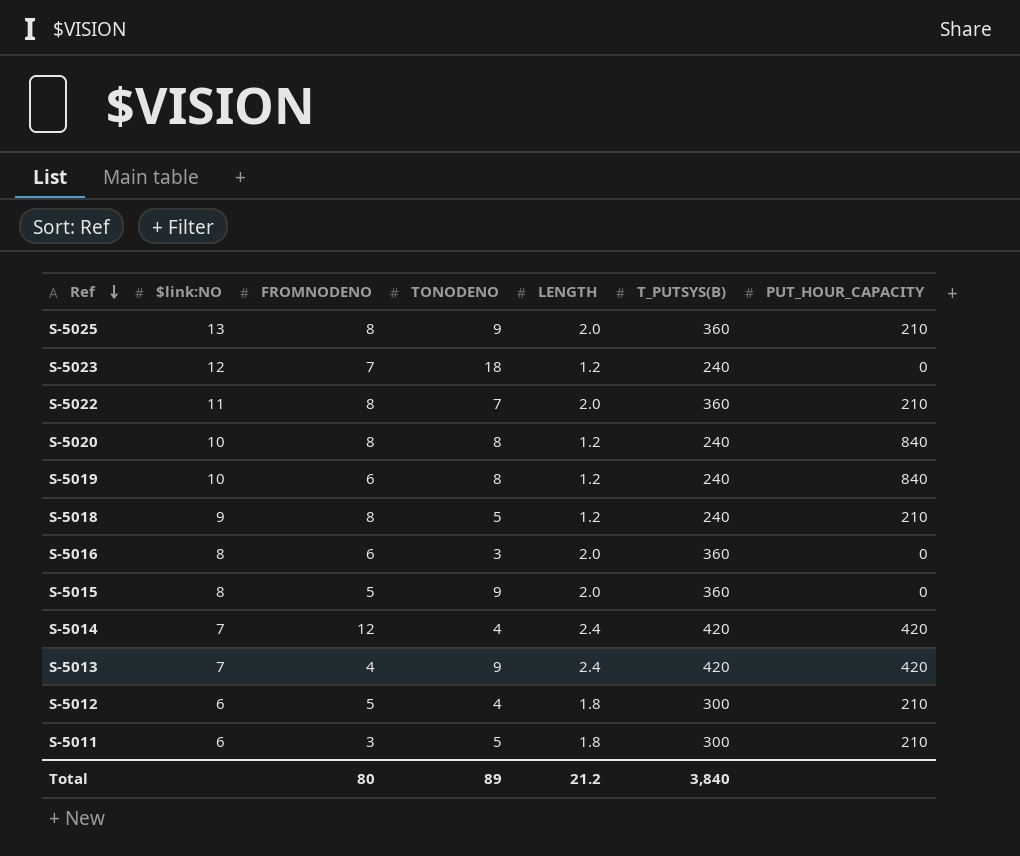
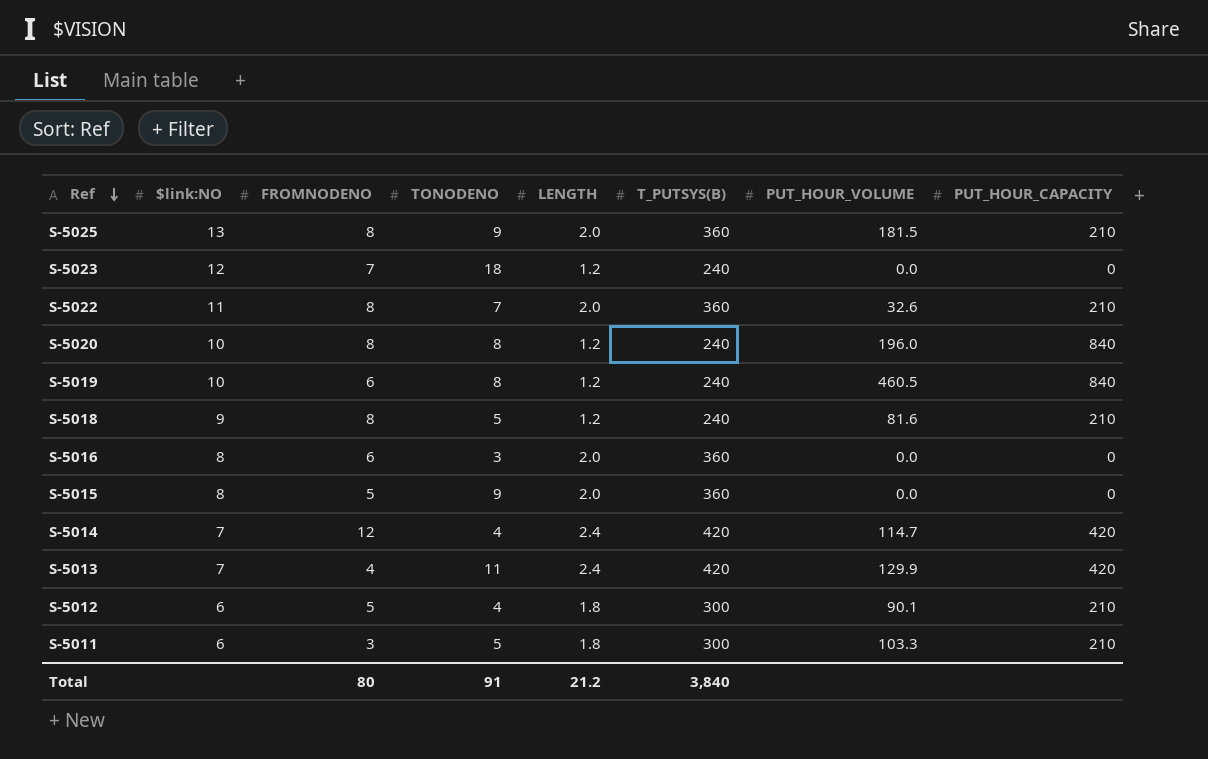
column PUT_HOUR_VOLUME | position: none -> 7
S-5013 | TONODENO: 9 -> 11
Total | TONODENO: 89 -> 91

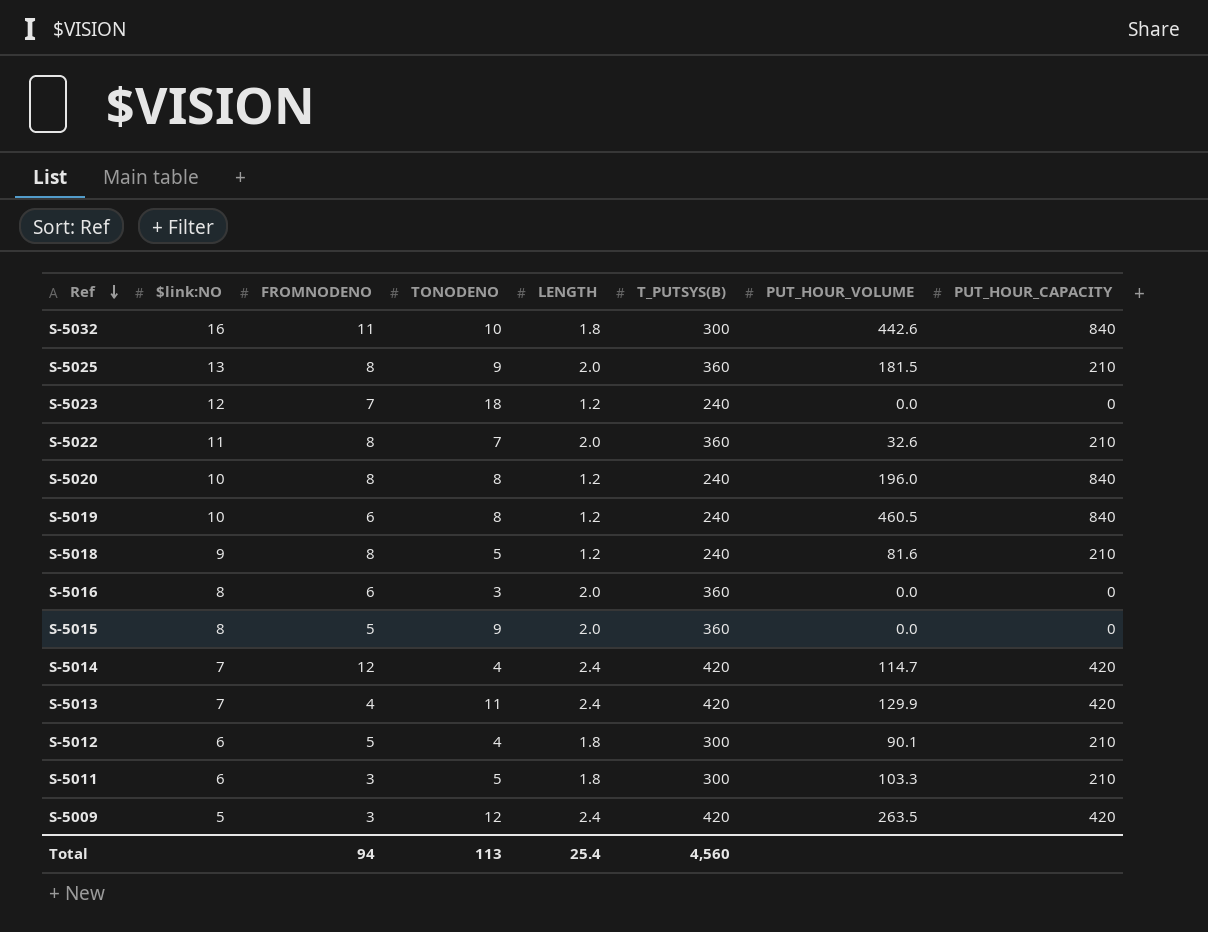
row S-5032: none -> 16 | 11 | 10 | 1.8 | 300 | 442.6 | 840
row S-5009: none -> 5 | 3 | 12 | 2.4 | 420 | 263.5 | 420
Total | FROMNODENO: 80 -> 94
Total | TONODENO: 91 -> 113
Total | LENGTH: 21.2 -> 25.4
Total | T_PUTSYS(B): 3,840 -> 4,560

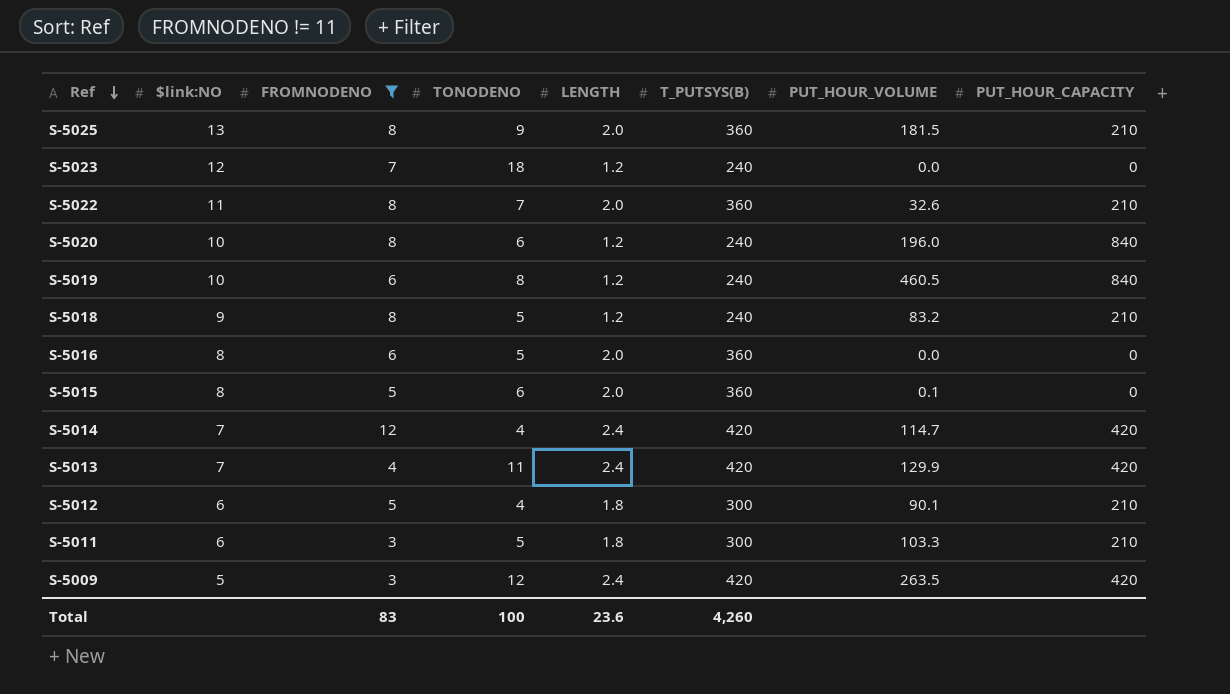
filter: none -> FROMNODENO != 11
S-5020 | TONODENO: 8 -> 6
S-5018 | PUT_HOUR_VOLUME: 81.6 -> 83.2
S-5016 | TONODENO: 3 -> 5
S-5015 | TONODENO: 9 -> 6
S-5015 | PUT_HOUR_VOLUME: 0.0 -> 0.1
Total | FROMNODENO: 94 -> 83
Total | TONODENO: 113 -> 100
Total | LENGTH: 25.4 -> 23.6
Total | T_PUTSYS(B): 4,560 -> 4,260

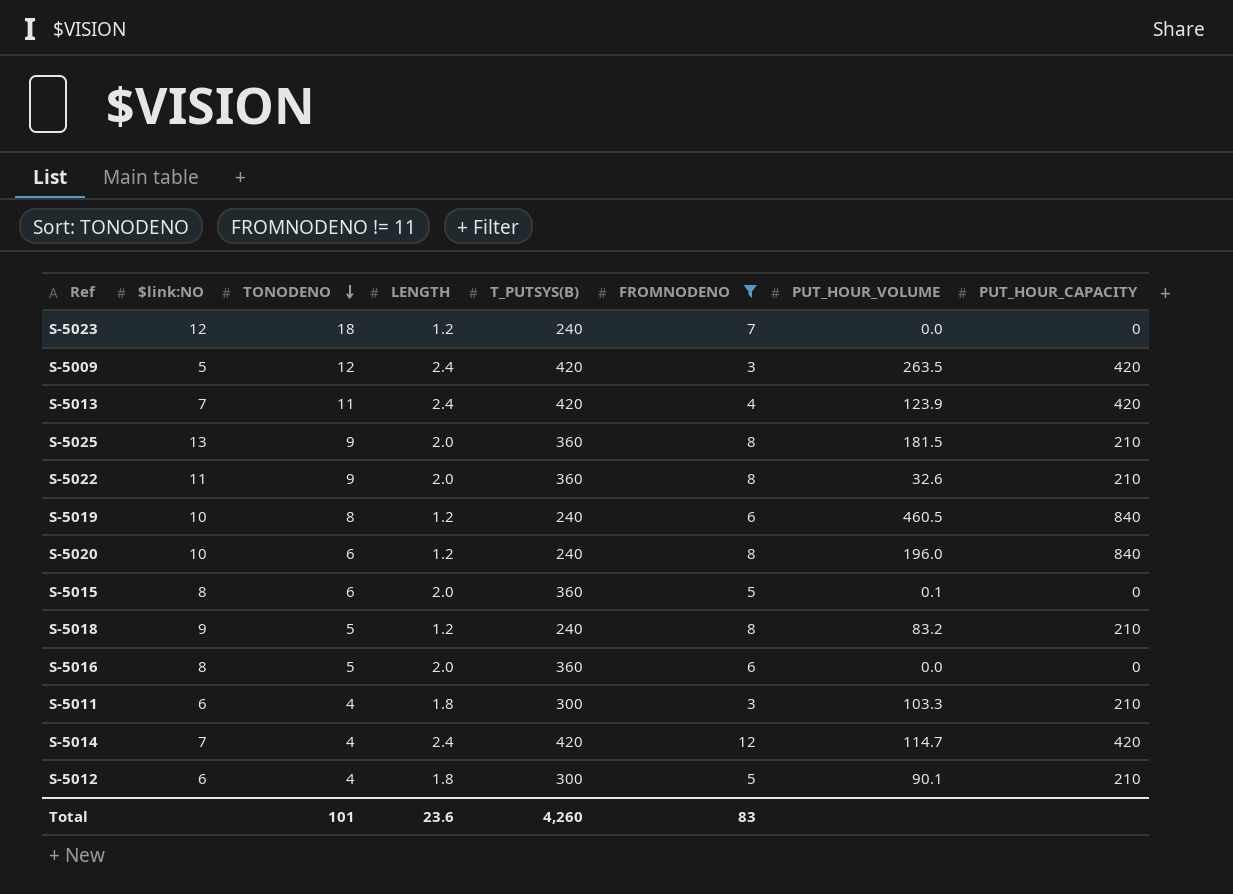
row order: Ref descending -> TONODENO descending
column FROMNODENO | position: 3 -> 6
S-5013 | PUT_HOUR_VOLUME: 129.9 -> 123.9
S-5022 | TONODENO: 7 -> 9
S-5011 | TONODENO: 5 -> 4
Total | TONODENO: 100 -> 101

